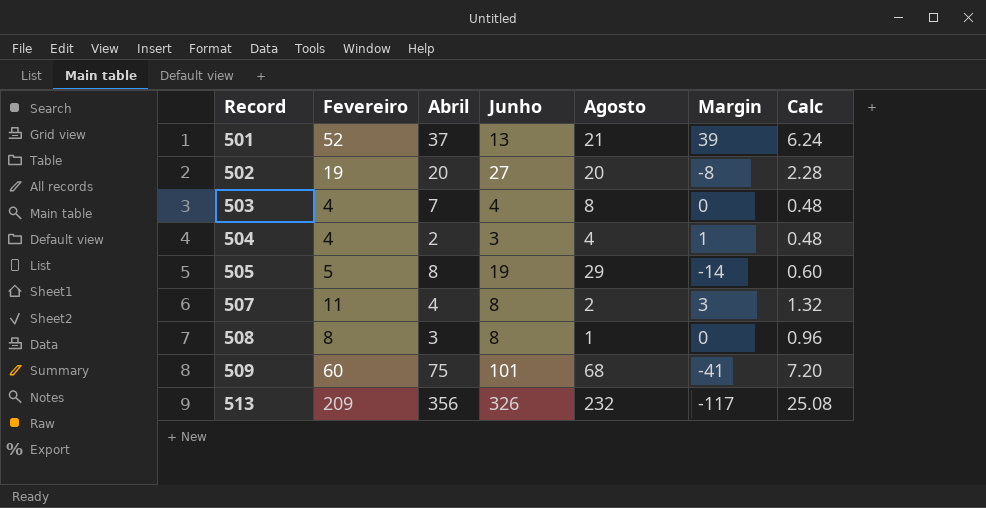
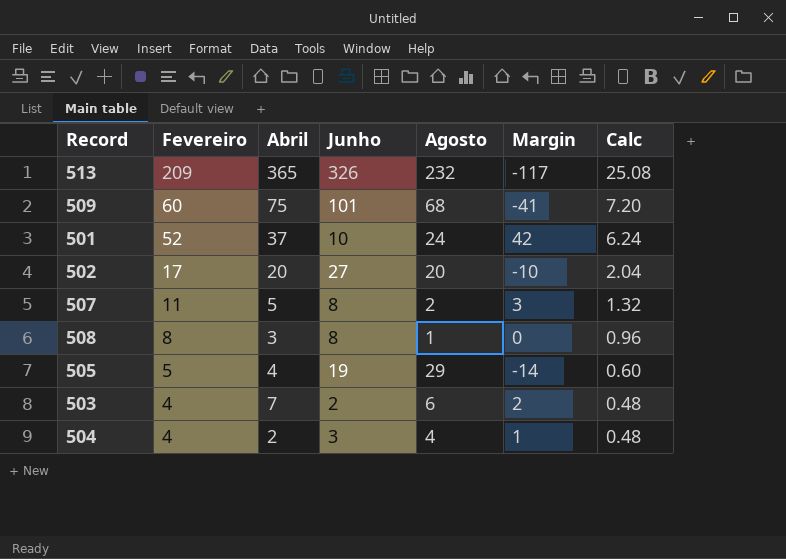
row order: Record ascending -> Fevereiro descending
513 | Abril: 356 -> 365
501 | Junho: 13 -> 10
501 | Agosto: 21 -> 24
501 | Margin: 39 -> 42
502 | Fevereiro: 19 -> 17
502 | Margin: -8 -> -10
502 | Calc: 2.28 -> 2.04
507 | Abril: 4 -> 5
505 | Abril: 8 -> 4
503 | Junho: 4 -> 2
503 | Agosto: 8 -> 6
503 | Margin: 0 -> 2

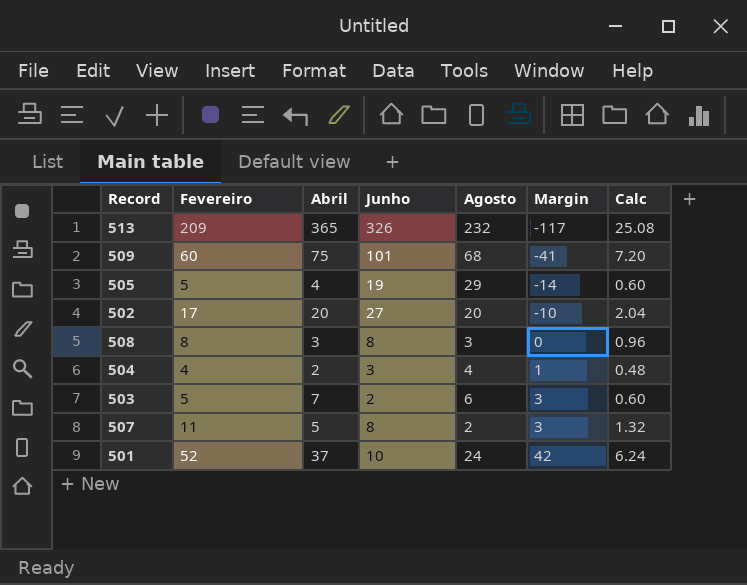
row order: Fevereiro descending -> Margin ascending
508 | Agosto: 1 -> 3
503 | Fevereiro: 4 -> 5
503 | Margin: 2 -> 3
503 | Calc: 0.48 -> 0.60

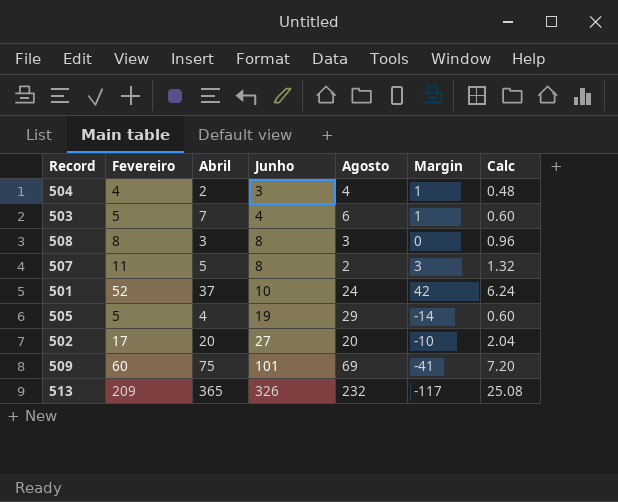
row order: Margin ascending -> Junho ascending
503 | Junho: 2 -> 4
503 | Margin: 3 -> 1
509 | Agosto: 68 -> 69

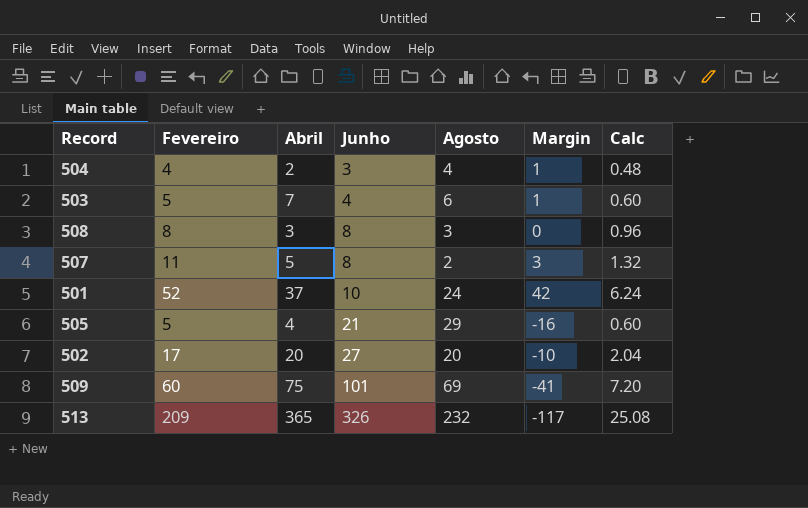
505 | Junho: 19 -> 21
505 | Margin: -14 -> -16

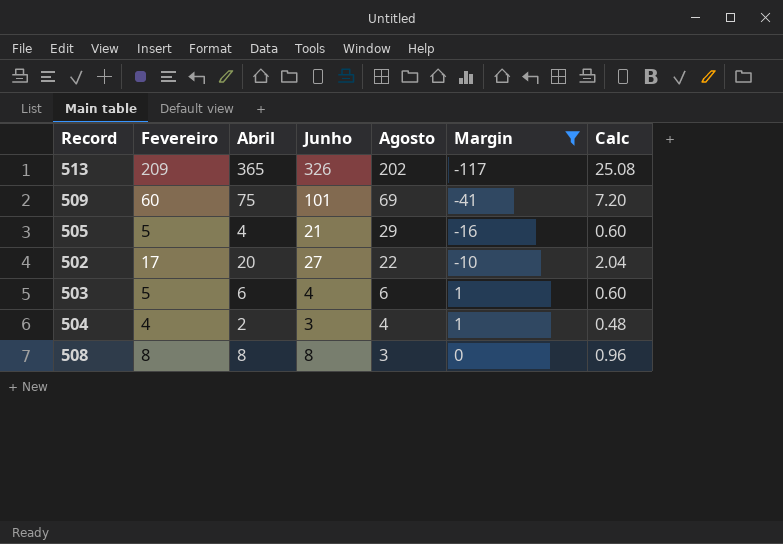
filter: none -> Margin <= 1
row order: Junho ascending -> Agosto descending
513 | Agosto: 232 -> 202
502 | Agosto: 20 -> 22
503 | Abril: 7 -> 6
508 | Abril: 3 -> 8

